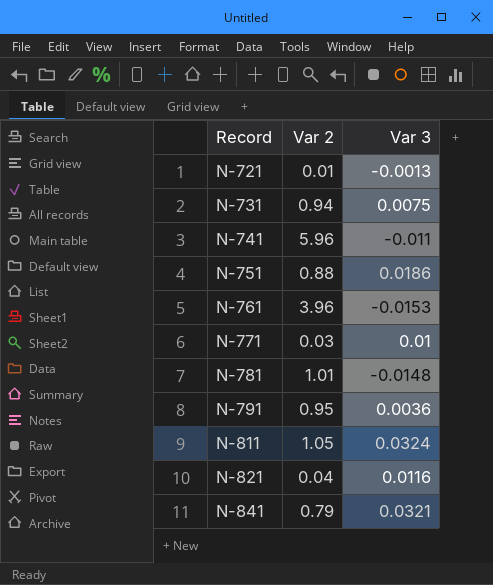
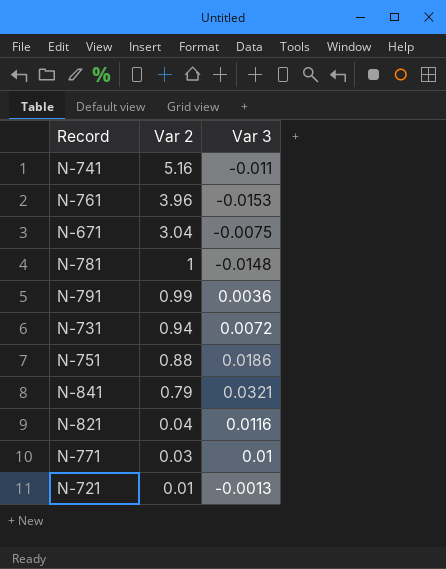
row order: Record ascending -> Var 2 descending
row N-811: 1.05 | 0.0324 -> none
N-741 | Var 2: 5.96 -> 5.16
row N-671: none -> 3.04 | -0.0075
N-781 | Var 2: 1.01 -> 1
N-791 | Var 2: 0.95 -> 0.99
N-731 | Var 3: 0.0075 -> 0.0072

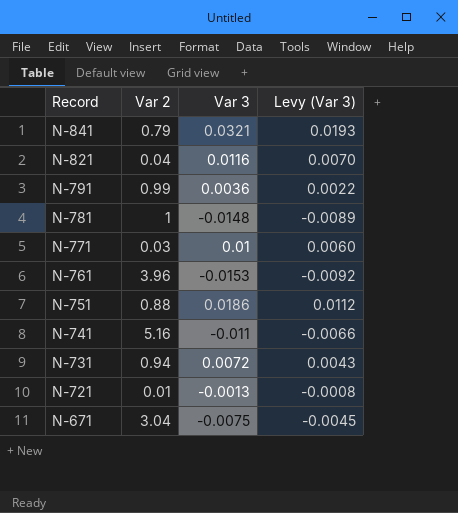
row order: Var 2 descending -> Record descending
column Levy (Var 3) | formula: none -> [Var 3] * 0.6

